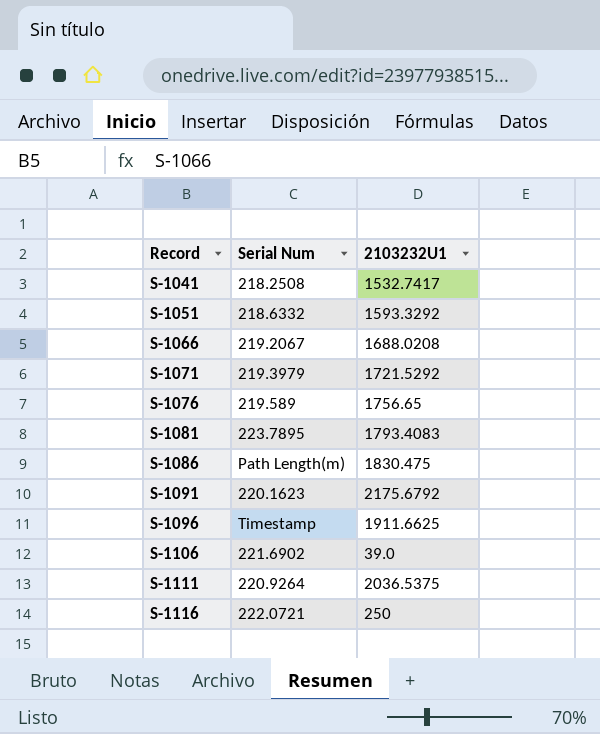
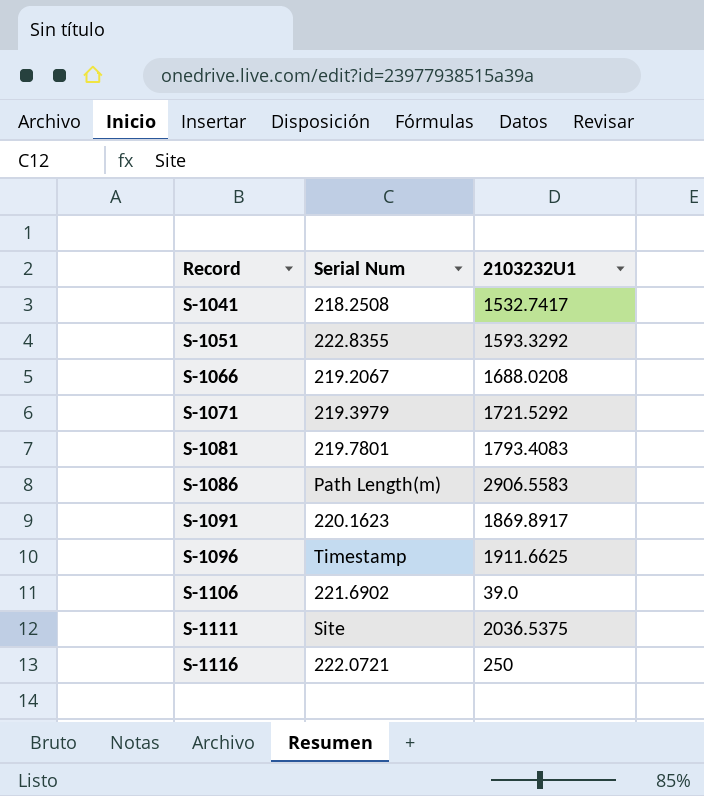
row S-1076: 219.589 | 1756.65 -> none
S-1051 | Serial Num: 218.6332 -> 222.8355
S-1081 | Serial Num: 223.7895 -> 219.7801
S-1086 | 2103232U1: 1830.475 -> 2906.5583
S-1091 | 2103232U1: 2175.6792 -> 1869.8917
S-1111 | Serial Num: 220.9264 -> Site

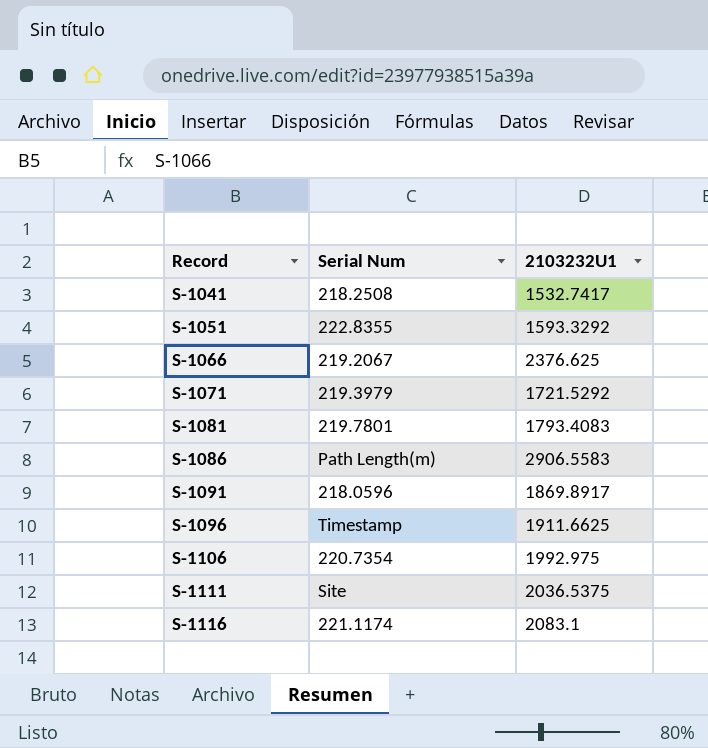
S-1066 | 2103232U1: 1688.0208 -> 2376.625
S-1091 | Serial Num: 220.1623 -> 218.0596
S-1106 | Serial Num: 221.6902 -> 220.7354
S-1106 | 2103232U1: 39.0 -> 1992.975
S-1116 | Serial Num: 222.0721 -> 221.1174
S-1116 | 2103232U1: 250 -> 2083.1

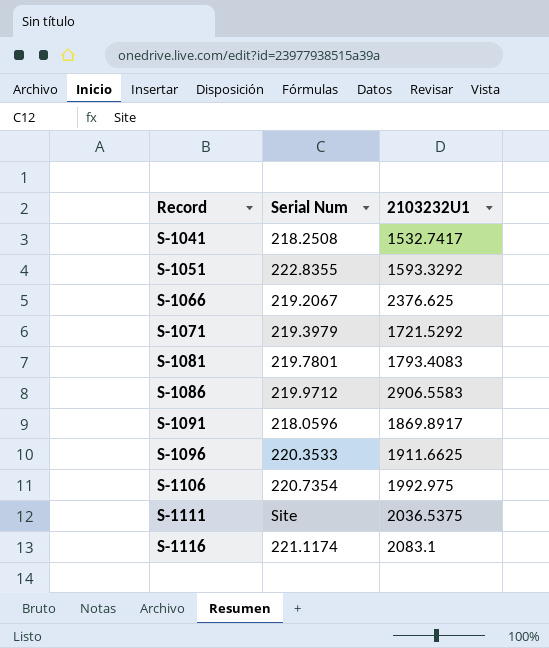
S-1086 | Serial Num: Path Length(m) -> 219.9712
S-1096 | Serial Num: Timestamp -> 220.3533

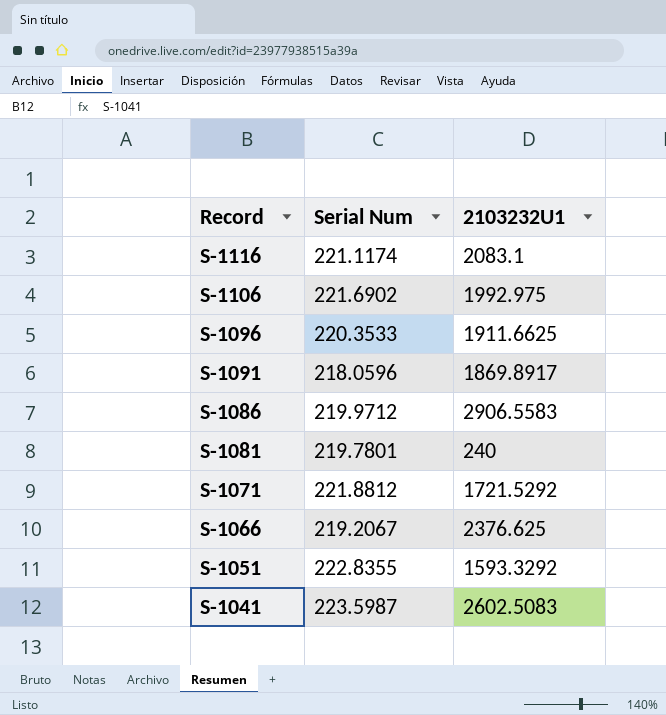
row order: Record ascending -> Record descending
row S-1111: Site | 2036.5375 -> none
S-1106 | Serial Num: 220.7354 -> 221.6902
S-1081 | 2103232U1: 1793.4083 -> 240
S-1071 | Serial Num: 219.3979 -> 221.8812
S-1041 | Serial Num: 218.2508 -> 223.5987
S-1041 | 2103232U1: 1532.7417 -> 2602.5083

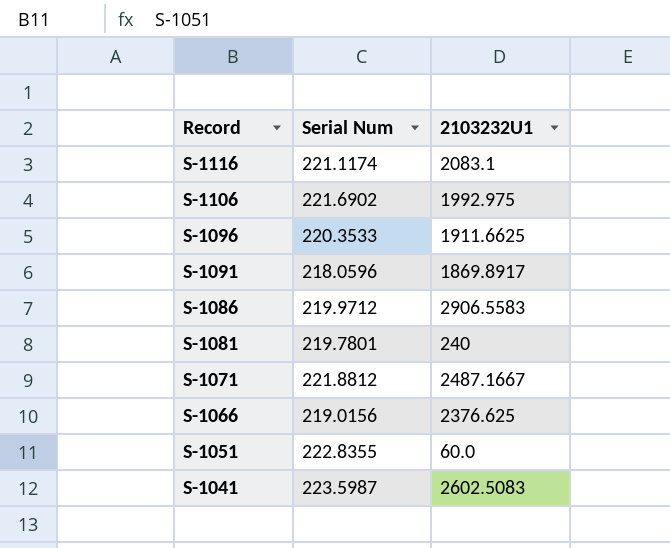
S-1071 | 2103232U1: 1721.5292 -> 2487.1667
S-1066 | Serial Num: 219.2067 -> 219.0156
S-1051 | 2103232U1: 1593.3292 -> 60.0

